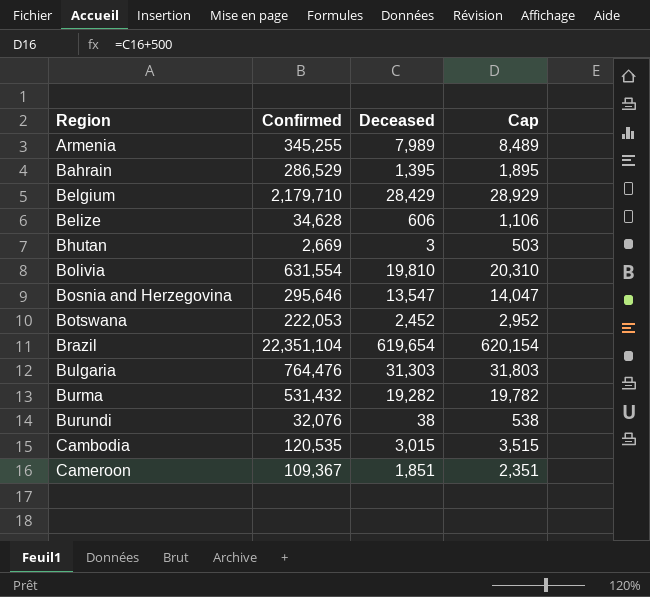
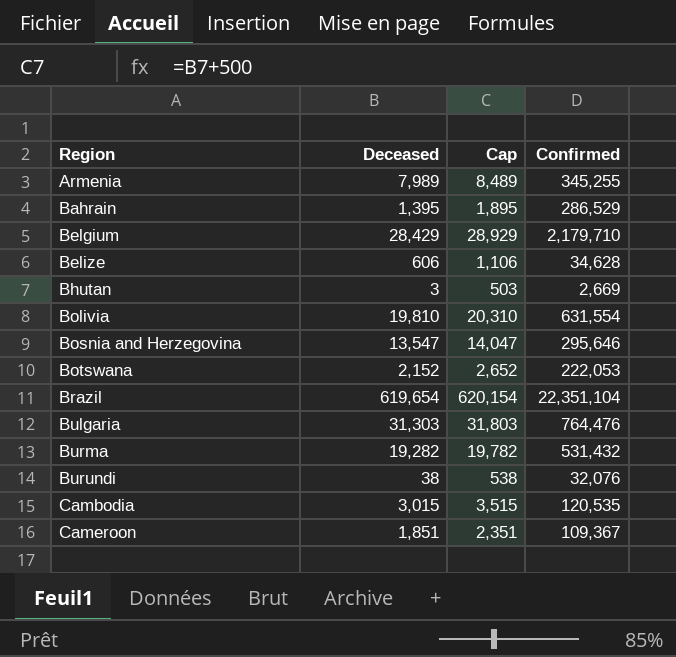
column Confirmed | position: 2 -> 4
Botswana | Deceased: 2,452 -> 2,152
Botswana | Cap: 2,952 -> 2,652

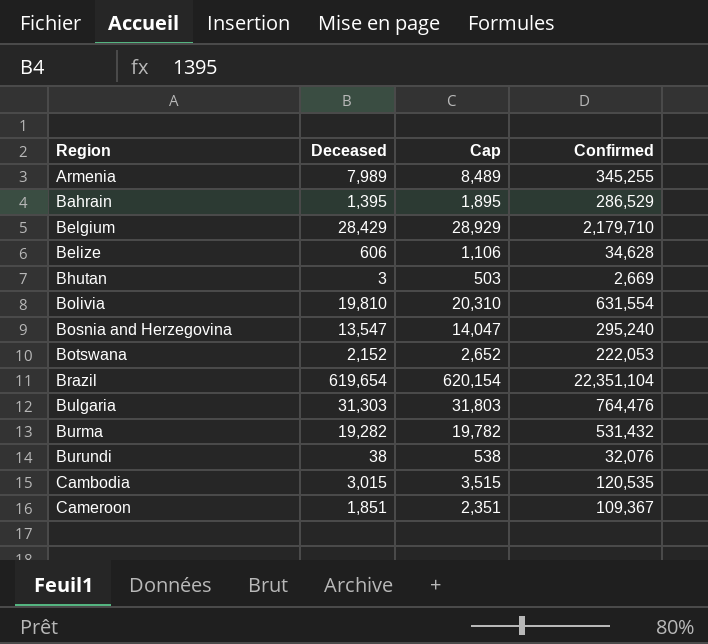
Bosnia and Herzegovina | Confirmed: 295,646 -> 295,240

